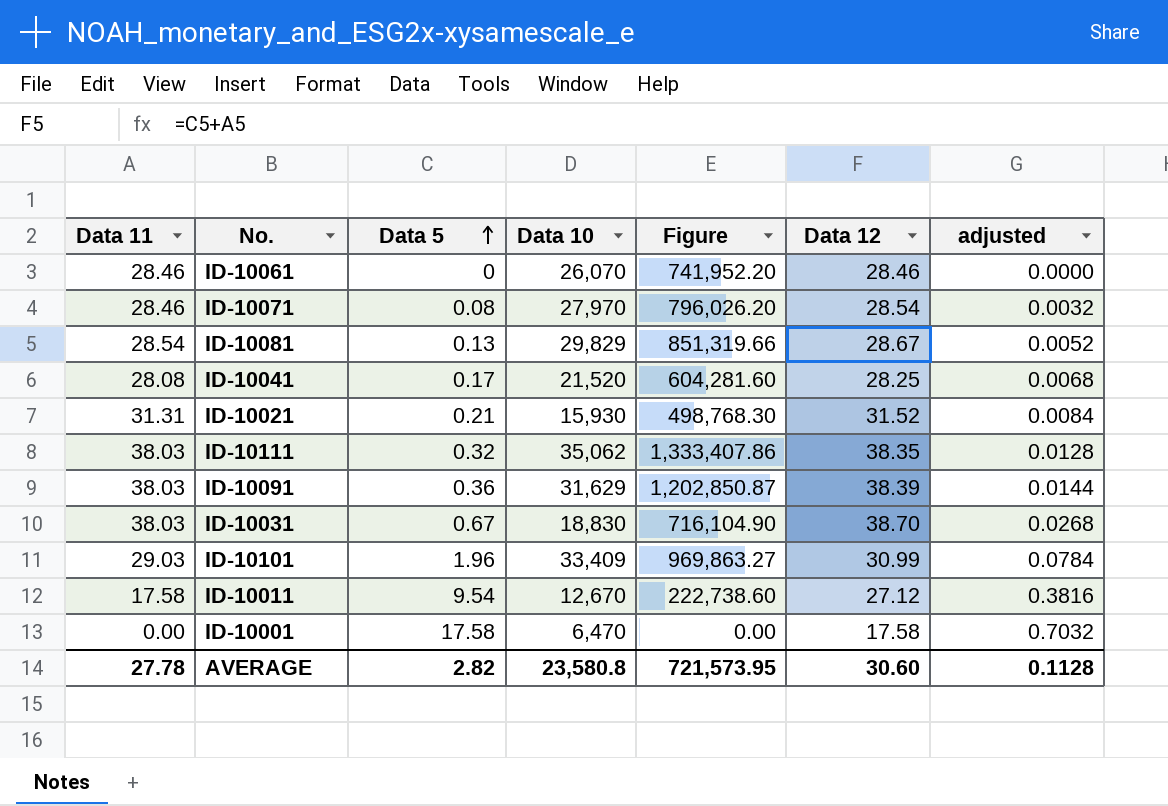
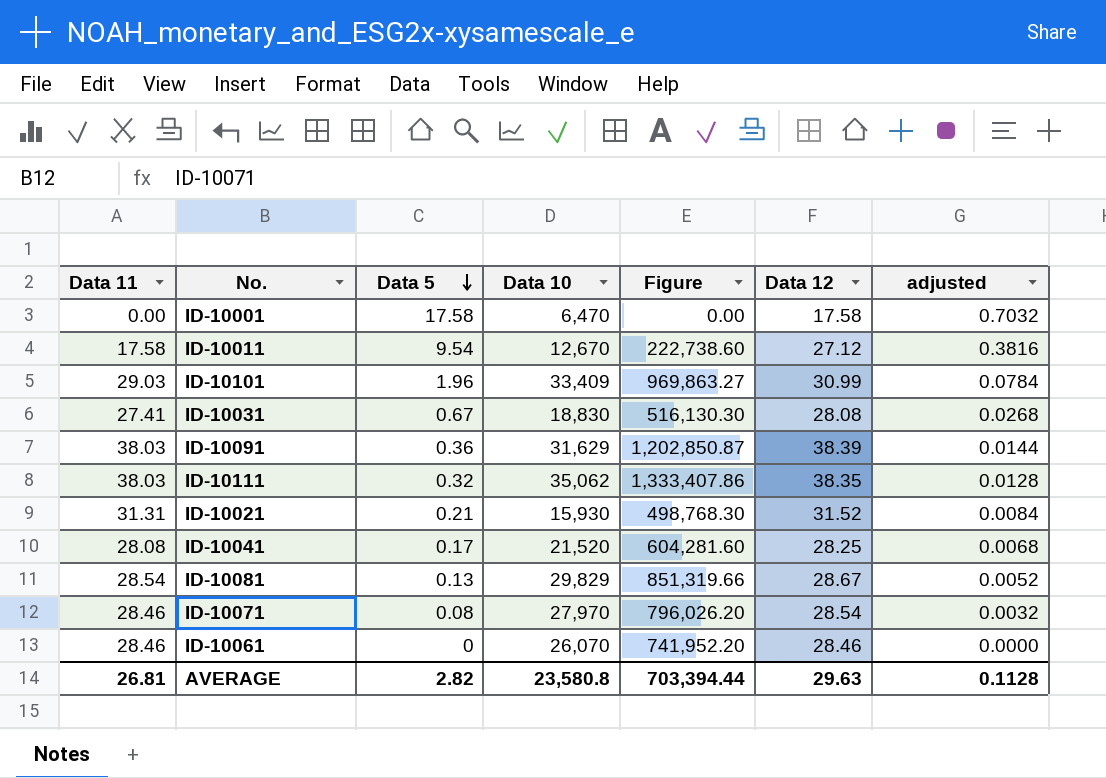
row order: Data 5 ascending -> Data 5 descending
ID-10031 | Data 11: 38.03 -> 27.41
ID-10031 | Figure: 716,104.90 -> 516,130.30
ID-10031 | Data 12: 38.70 -> 28.08
AVERAGE | Data 11: 27.78 -> 26.81
AVERAGE | Figure: 721,573.95 -> 703,394.44
AVERAGE | Data 12: 30.60 -> 29.63

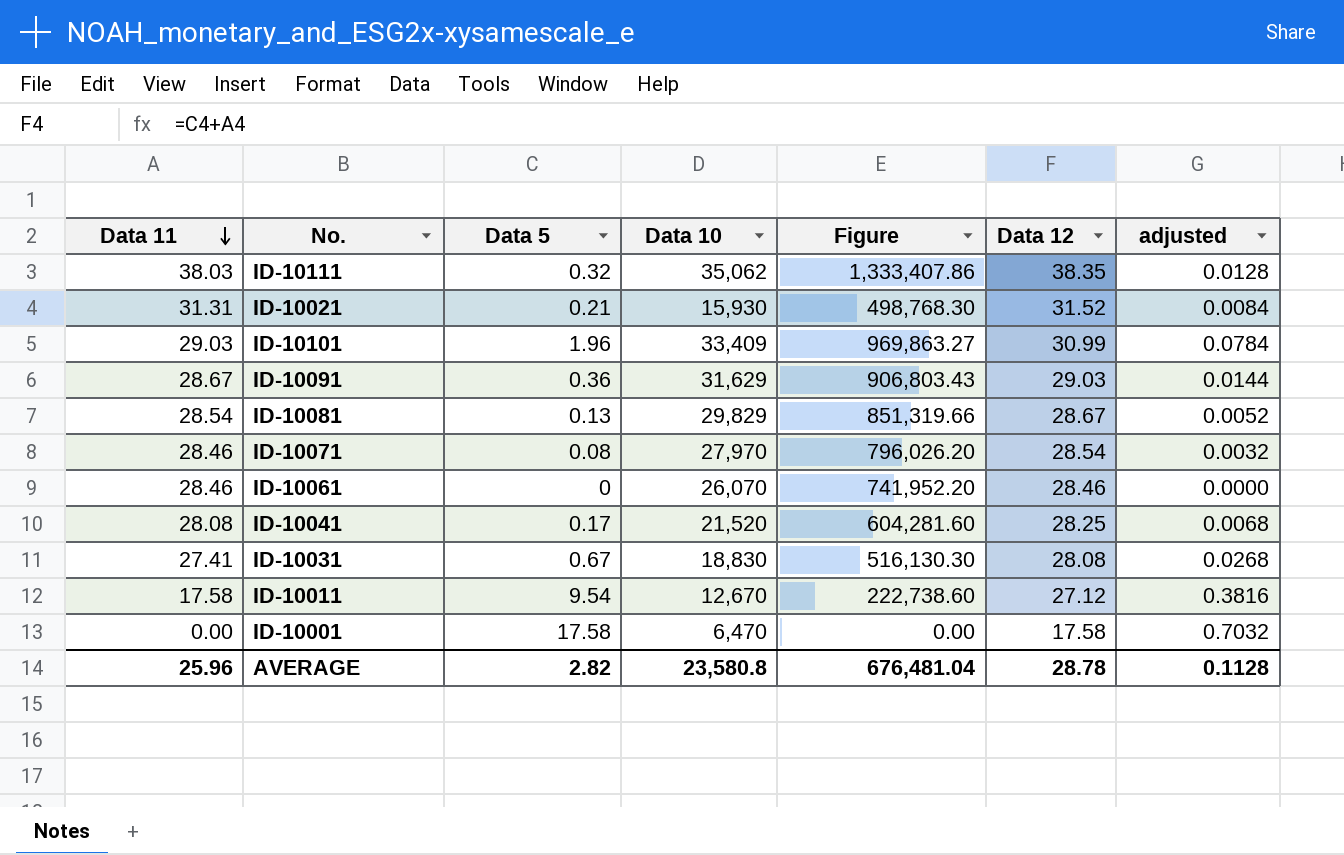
row order: Data 5 descending -> Data 11 descending
ID-10091 | Data 11: 38.03 -> 28.67
ID-10091 | Figure: 1,202,850.87 -> 906,803.43
ID-10091 | Data 12: 38.39 -> 29.03
AVERAGE | Data 11: 26.81 -> 25.96
AVERAGE | Figure: 703,394.44 -> 676,481.04
AVERAGE | Data 12: 29.63 -> 28.78

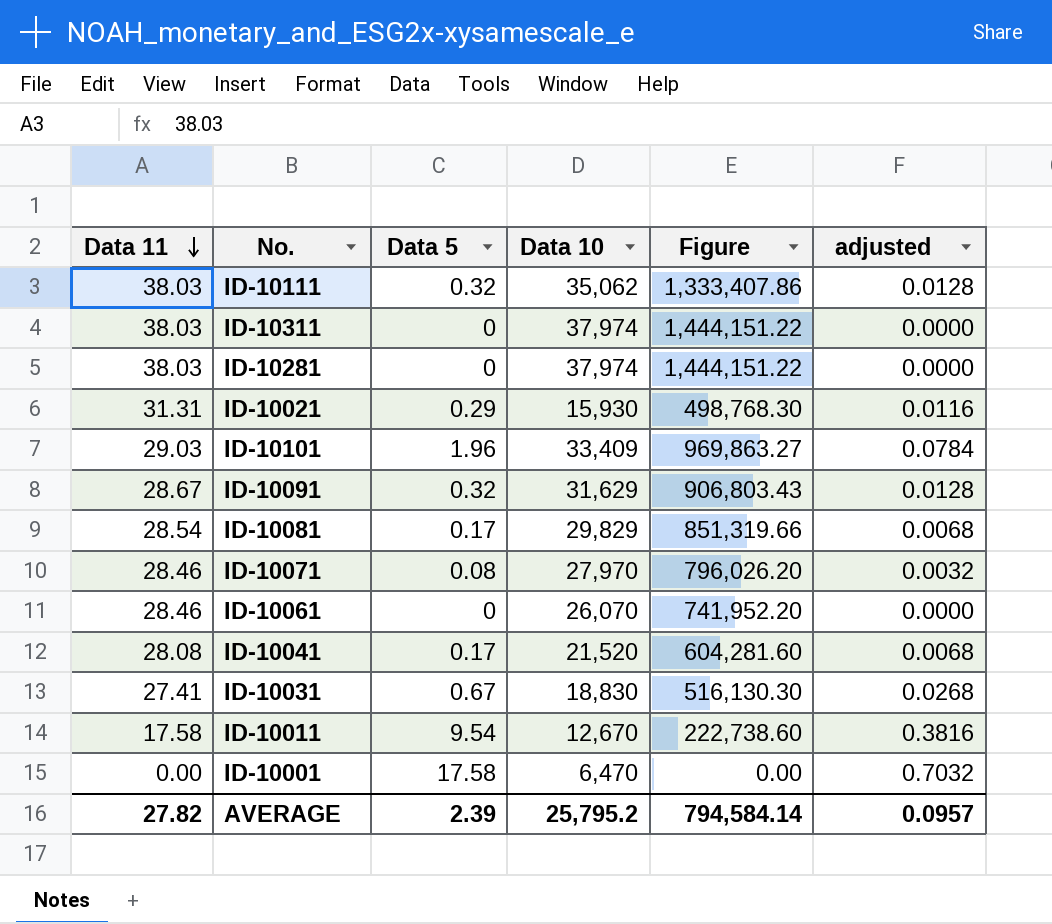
column Data 12 | formula: [Data 11] + [Data 5] -> none
row ID-10311: none -> 38.03 | 0 | 37,974 | 1,444,151.22 | 0.0000
row ID-10281: none -> 38.03 | 0 | 37,974 | 1,444,151.22 | 0.0000
ID-10021 | Data 5: 0.21 -> 0.29
ID-10021 | adjusted: 0.0084 -> 0.0116
ID-10091 | Data 5: 0.36 -> 0.32
ID-10091 | adjusted: 0.0144 -> 0.0128
ID-10081 | Data 5: 0.13 -> 0.17
ID-10081 | adjusted: 0.0052 -> 0.0068
AVERAGE | Data 11: 25.96 -> 27.82
AVERAGE | Data 5: 2.82 -> 2.39
AVERAGE | Data 10: 23,580.8 -> 25,795.2
AVERAGE | Figure: 676,481.04 -> 794,584.14
AVERAGE | adjusted: 0.1128 -> 0.0957

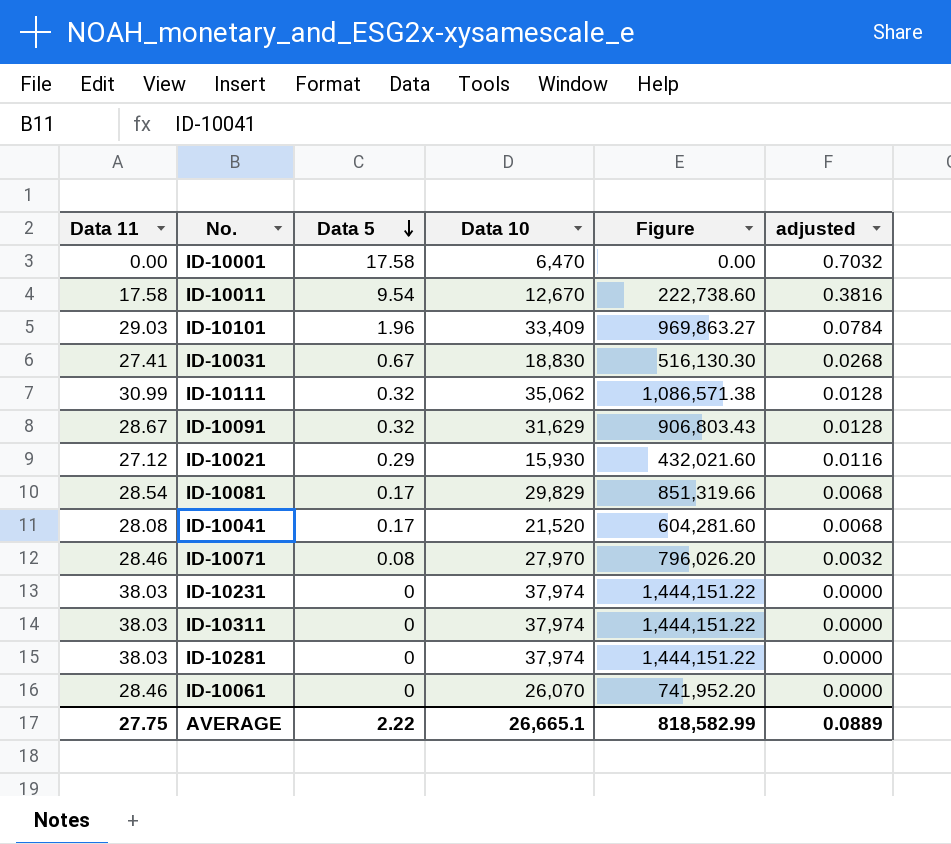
row order: Data 11 descending -> Data 5 descending
ID-10111 | Data 11: 38.03 -> 30.99
ID-10111 | Figure: 1,333,407.86 -> 1,086,571.38
ID-10021 | Data 11: 31.31 -> 27.12
ID-10021 | Figure: 498,768.30 -> 432,021.60
row ID-10231: none -> 38.03 | 0 | 37,974 | 1,444,151.22 | 0.0000
AVERAGE | Data 11: 27.82 -> 27.75
AVERAGE | Data 5: 2.39 -> 2.22
AVERAGE | Data 10: 25,795.2 -> 26,665.1
AVERAGE | Figure: 794,584.14 -> 818,582.99
AVERAGE | adjusted: 0.0957 -> 0.0889

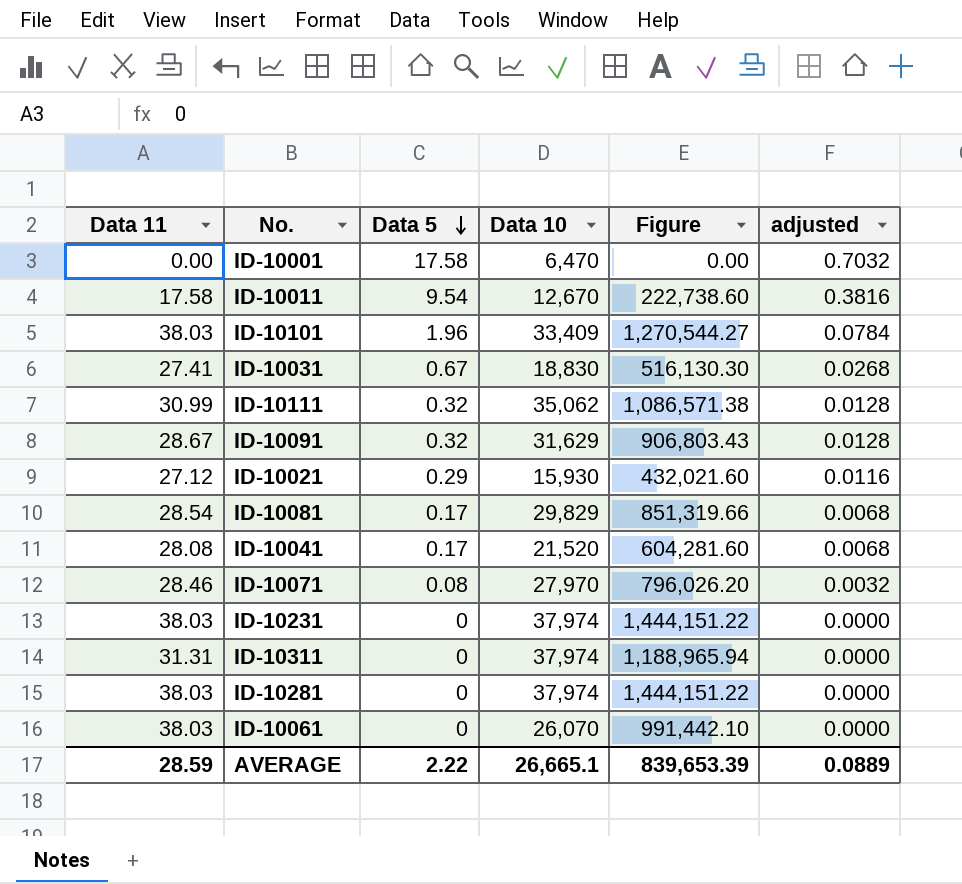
ID-10101 | Data 11: 29.03 -> 38.03
ID-10101 | Figure: 969,863.27 -> 1,270,544.27
ID-10311 | Data 11: 38.03 -> 31.31
ID-10311 | Figure: 1,444,151.22 -> 1,188,965.94
ID-10061 | Data 11: 28.46 -> 38.03
ID-10061 | Figure: 741,952.20 -> 991,442.10
AVERAGE | Data 11: 27.75 -> 28.59
AVERAGE | Figure: 818,582.99 -> 839,653.39

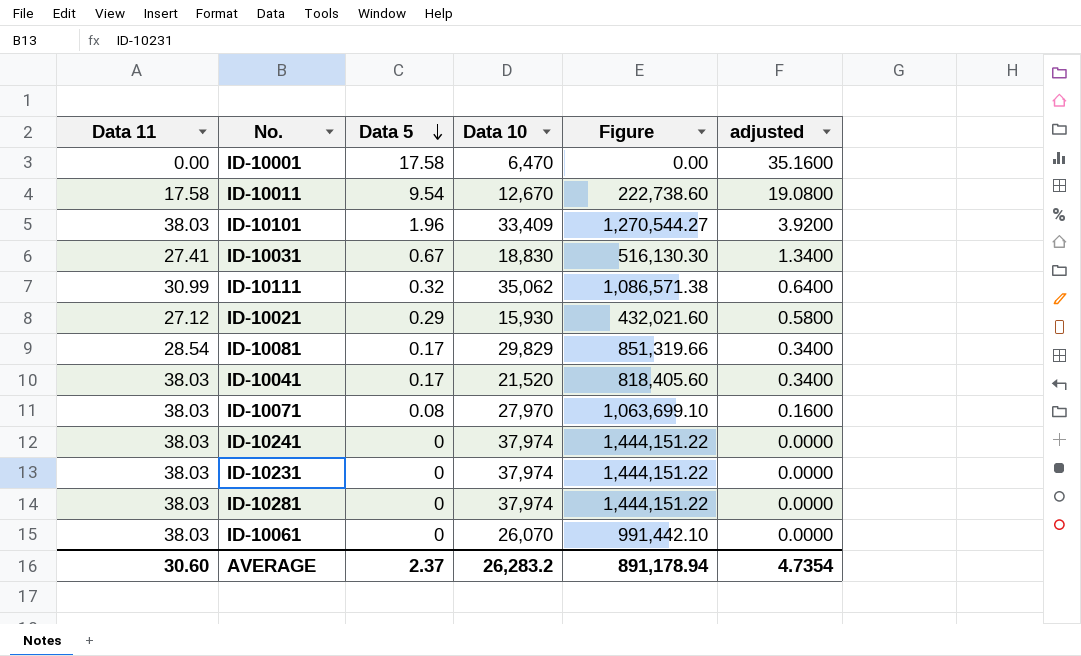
column adjusted | formula: [Data 5] * 0.04 -> [Data 5] * 2
row ID-10091: 28.67 | 0.32 | 31,629 | 906,803.43 | 0.0128 -> none
row ID-10311: 31.31 | 0 | 37,974 | 1,188,965.94 | 0.0000 -> none
ID-10041 | Data 11: 28.08 -> 38.03
ID-10041 | Figure: 604,281.60 -> 818,405.60
ID-10071 | Data 11: 28.46 -> 38.03
ID-10071 | Figure: 796,026.20 -> 1,063,699.10
row ID-10241: none -> 38.03 | 0 | 37,974 | 1,444,151.22 | 0.0000
AVERAGE | Data 11: 28.59 -> 30.60
AVERAGE | Data 5: 2.22 -> 2.37
AVERAGE | Data 10: 26,665.1 -> 26,283.2
AVERAGE | Figure: 839,653.39 -> 891,178.94
AVERAGE | adjusted: 0.0889 -> 4.7354

